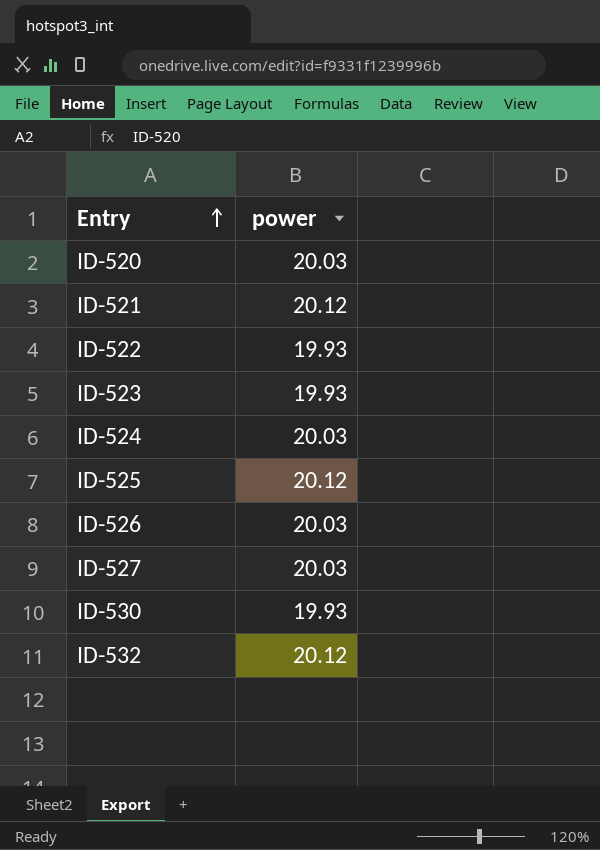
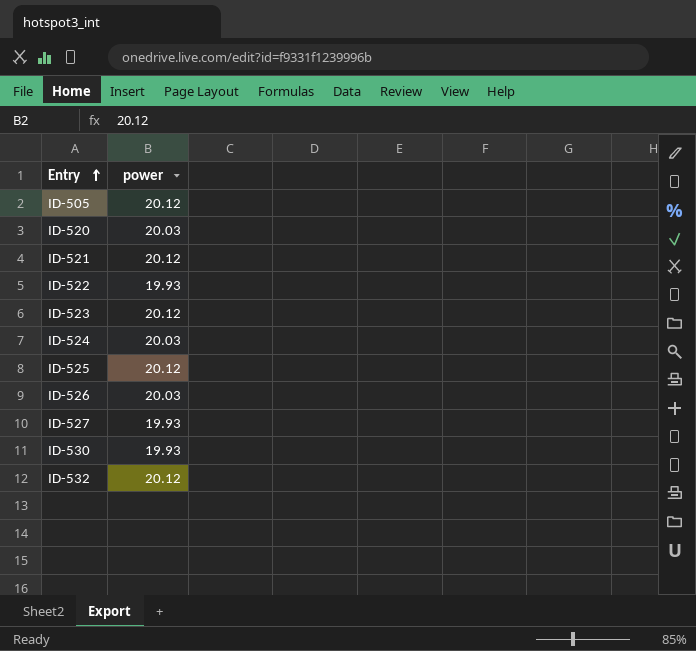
row ID-505: none -> 20.12
ID-523 | power: 19.93 -> 20.12
ID-527 | power: 20.03 -> 19.93

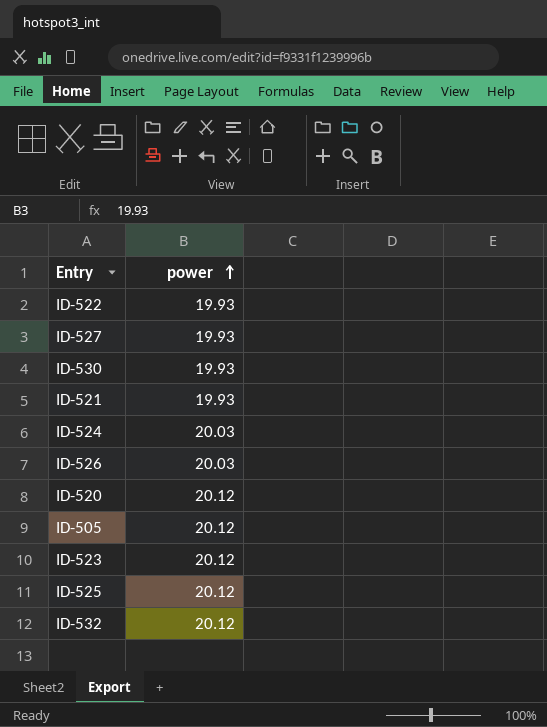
row order: Entry ascending -> power ascending
ID-521 | power: 20.12 -> 19.93
ID-520 | power: 20.03 -> 20.12

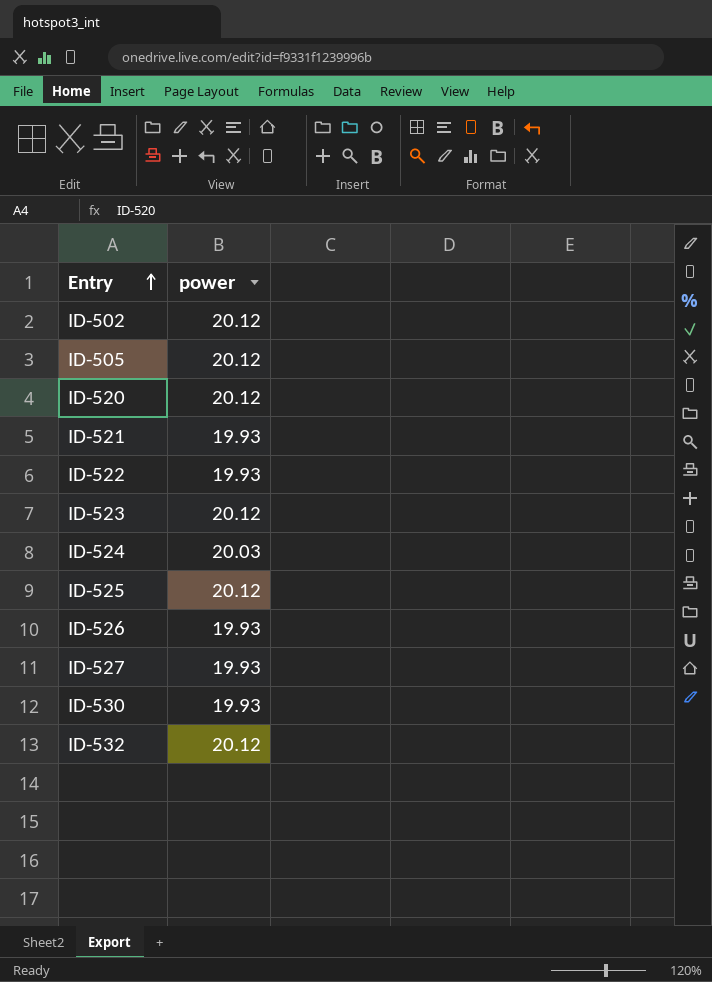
row order: power ascending -> Entry ascending
row ID-502: none -> 20.12
ID-526 | power: 20.03 -> 19.93

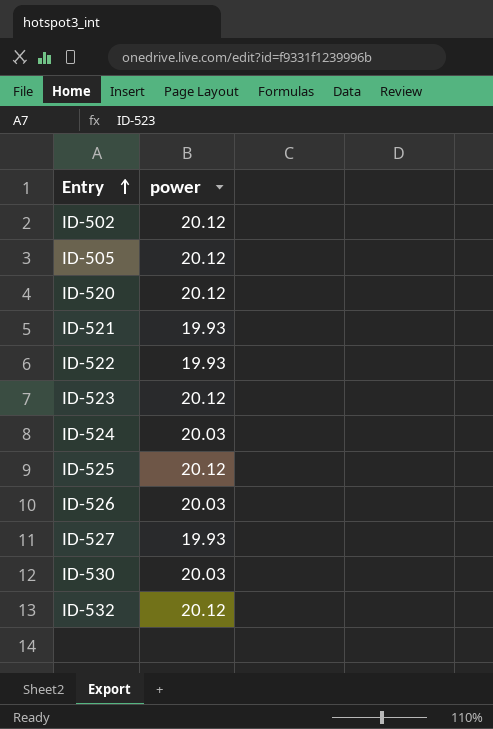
ID-526 | power: 19.93 -> 20.03
ID-530 | power: 19.93 -> 20.03

